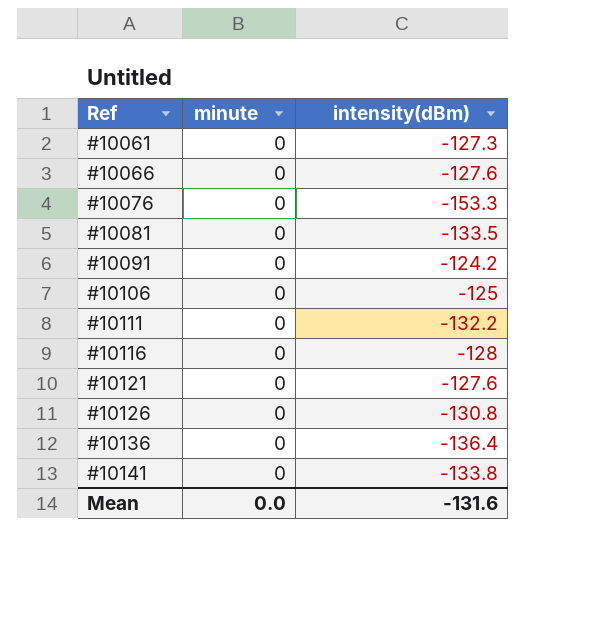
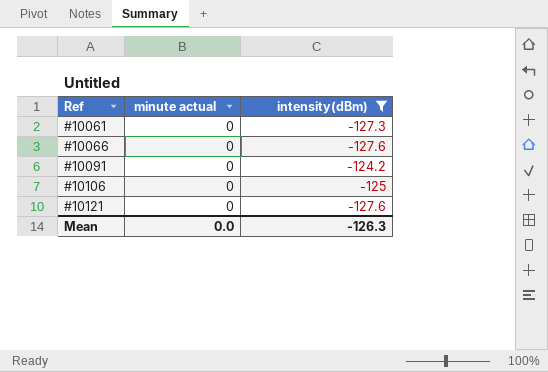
filter: none -> intensity(dBm) >= -127.6
column name: minute -> minute actual
Mean | intensity(dBm): -131.6 -> -126.3

